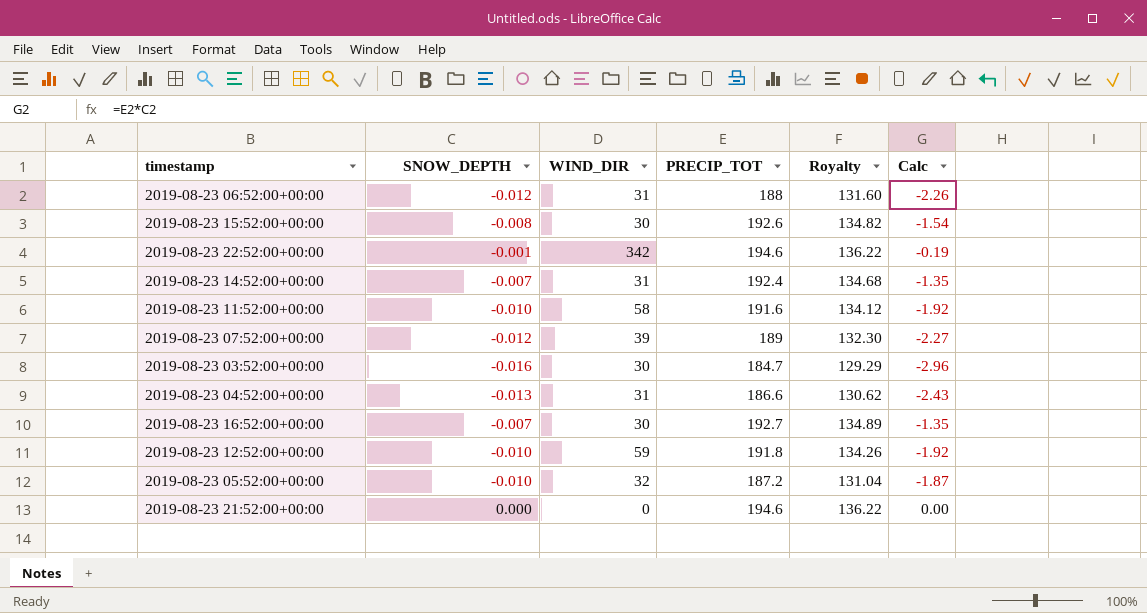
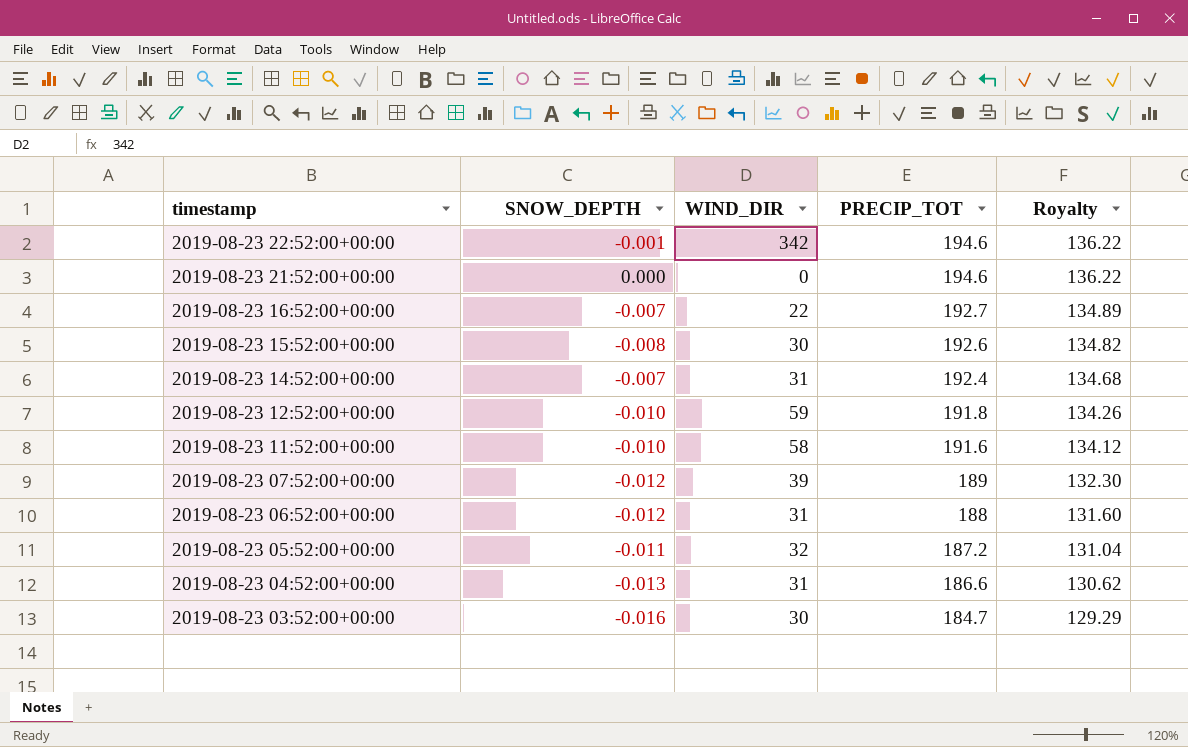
row order: none -> timestamp descending
column Calc | formula: [SNOW_DEPTH] * [PRECIP_TOT] -> none
2019-08-23 16:52:00+00:00 | WIND_DIR: 30 -> 22
2019-08-23 05:52:00+00:00 | SNOW_DEPTH: -0.010 -> -0.011

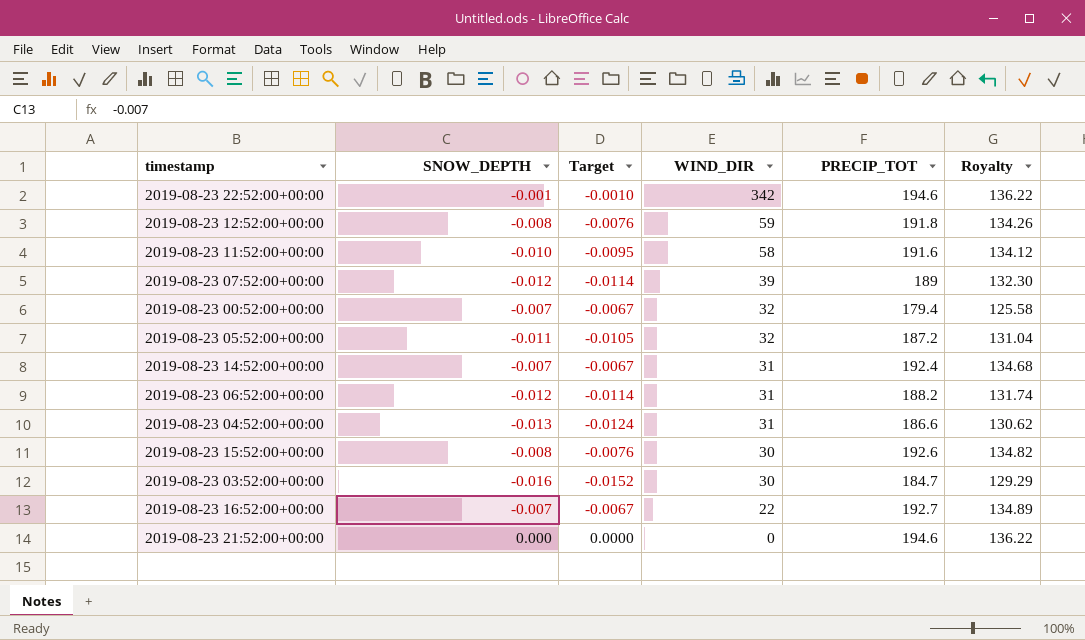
row order: timestamp descending -> WIND_DIR descending
column Target | formula: none -> [SNOW_DEPTH] * 0.95
2019-08-23 12:52:00+00:00 | SNOW_DEPTH: -0.010 -> -0.008
row 2019-08-23 00:52:00+00:00: none -> -0.007 | -0.0067 | 32 | 179.4 | 125.58
2019-08-23 06:52:00+00:00 | PRECIP_TOT: 188 -> 188.2
2019-08-23 06:52:00+00:00 | Royalty: 131.60 -> 131.74

